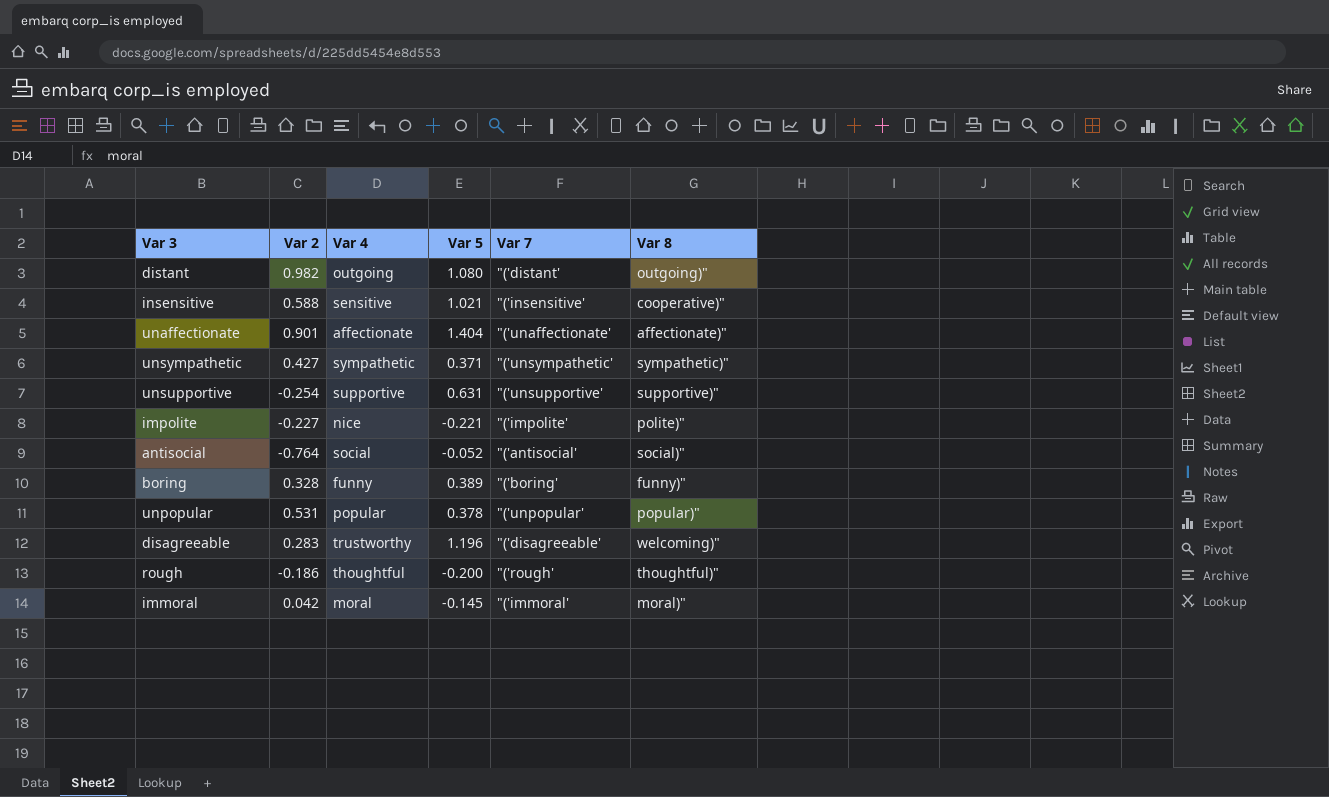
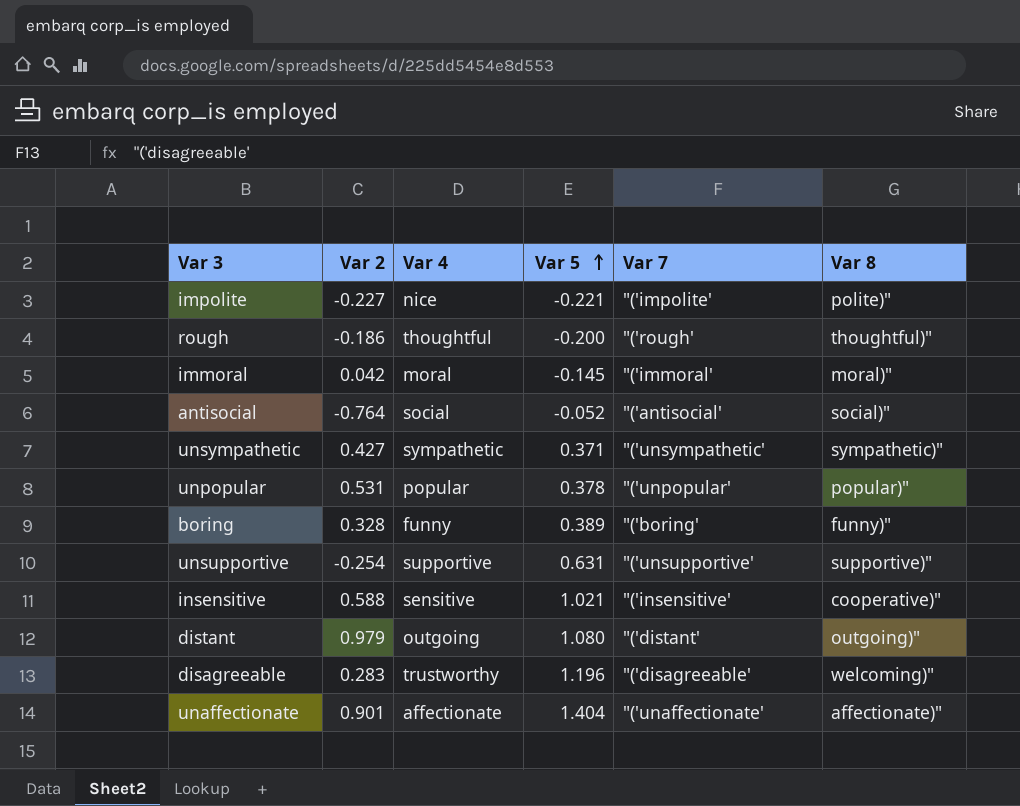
row order: none -> Var 5 ascending
distant | Var 2: 0.982 -> 0.979

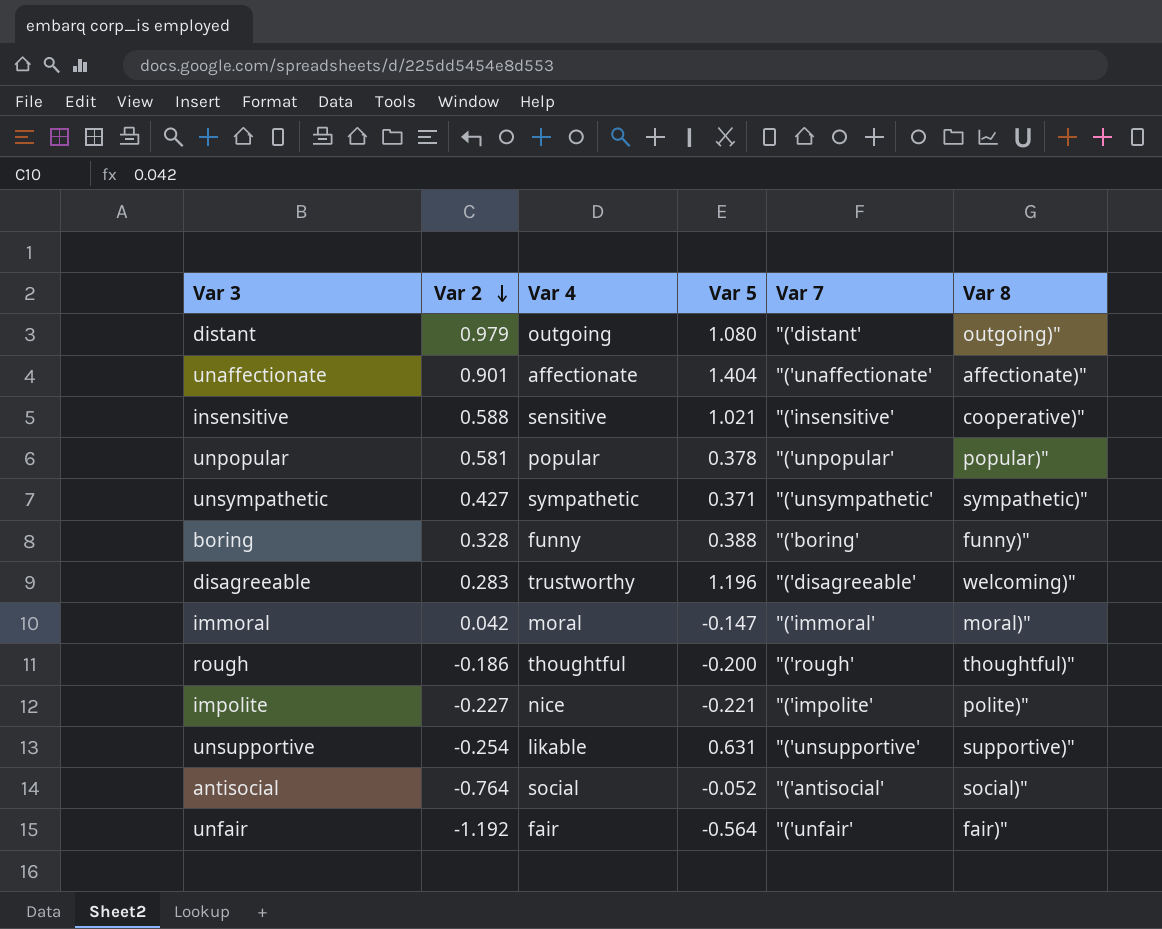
row order: Var 5 ascending -> Var 2 descending
unpopular | Var 2: 0.531 -> 0.581
boring | Var 5: 0.389 -> 0.388
immoral | Var 5: -0.145 -> -0.147
unsupportive | Var 4: supportive -> likable
row unfair: none -> -1.192 | fair | -0.564 | "('unfair' | fair)"

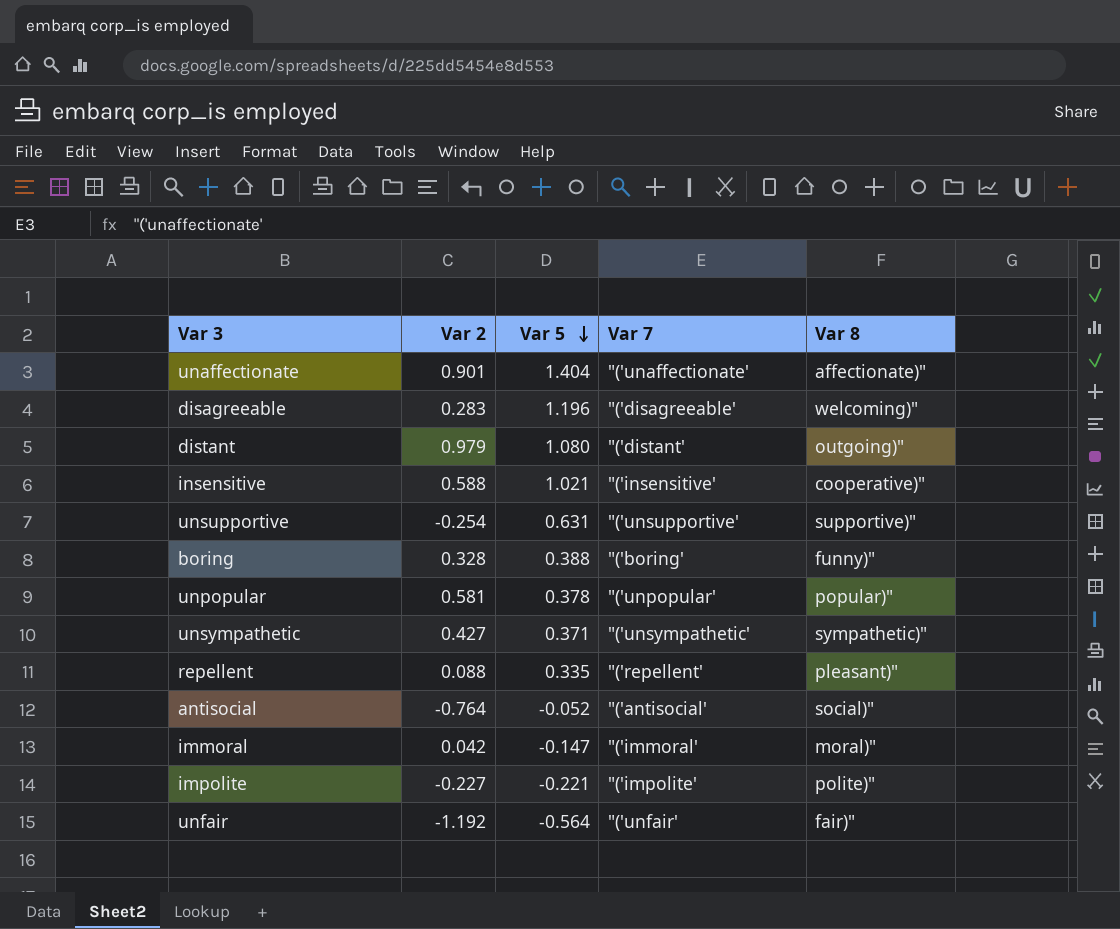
row order: Var 2 descending -> Var 5 descending
column Var 4 | position: 3 -> none
row rough: -0.186 | thoughtful | -0.200 | "('rough' | thoughtful)" -> none
row repellent: none -> 0.088 | 0.335 | "('repellent' | pleasant)"

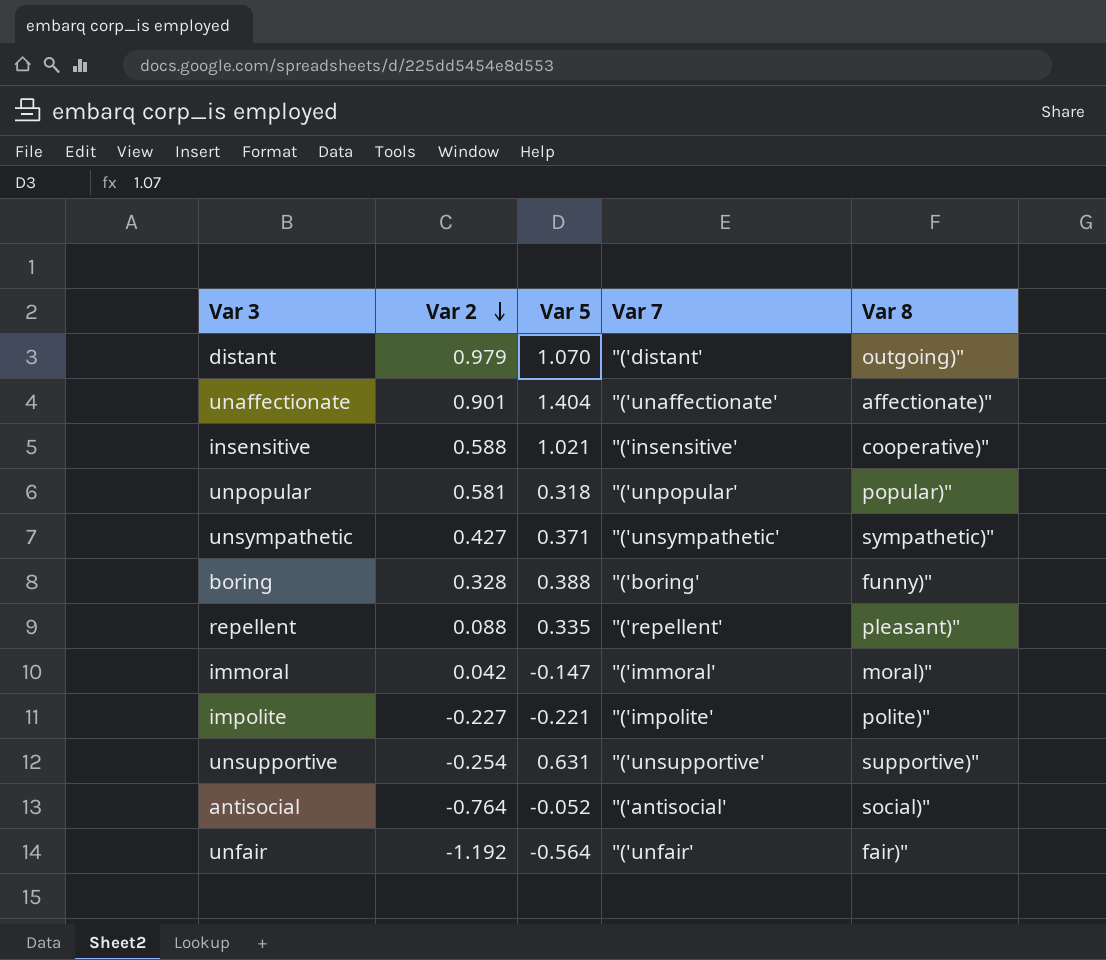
row order: Var 5 descending -> Var 2 descending
row disagreeable: 0.283 | 1.196 | "('disagreeable' | welcoming)" -> none
distant | Var 5: 1.080 -> 1.070
unpopular | Var 5: 0.378 -> 0.318

